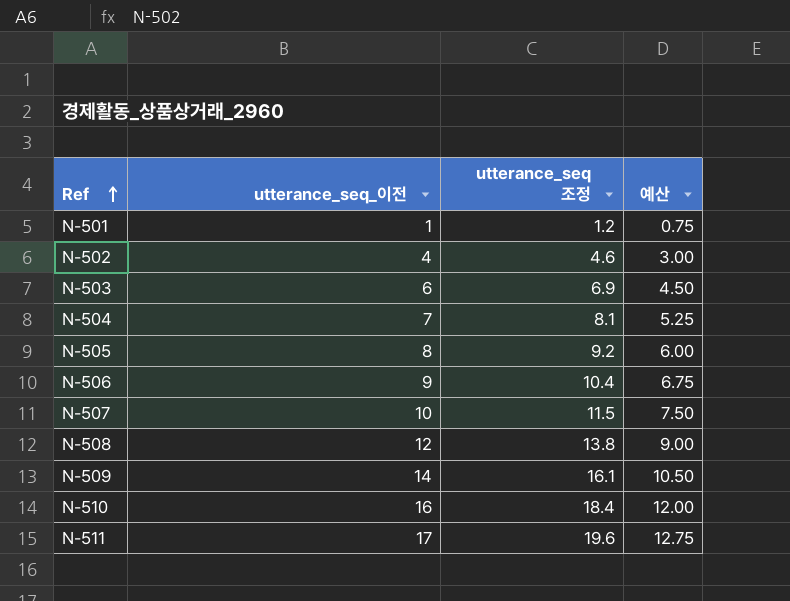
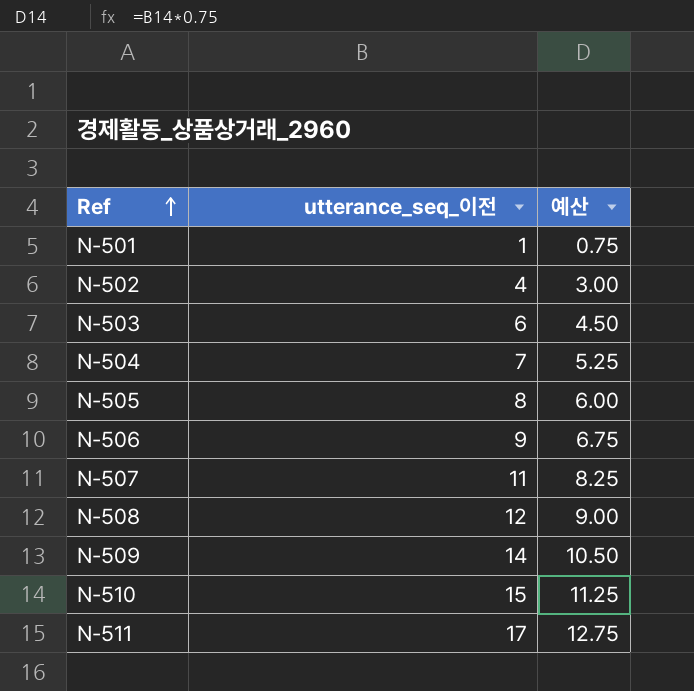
column utterance_seq 조정 | formula: [utterance_seq_이전] * 1.15 -> none
N-507 | utterance_seq_이전: 10 -> 11
N-507 | 예산: 7.50 -> 8.25
N-510 | utterance_seq_이전: 16 -> 15
N-510 | 예산: 12.00 -> 11.25

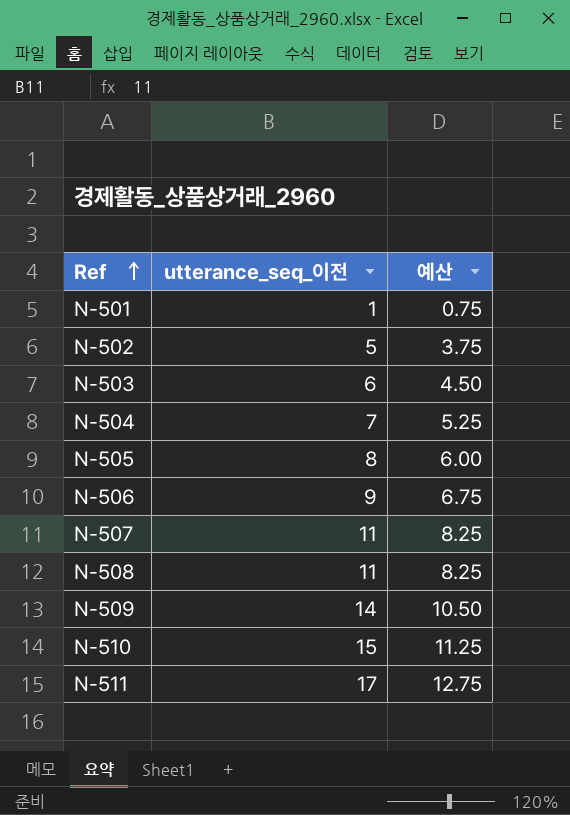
N-502 | utterance_seq_이전: 4 -> 5
N-502 | 예산: 3.00 -> 3.75
N-508 | utterance_seq_이전: 12 -> 11
N-508 | 예산: 9.00 -> 8.25

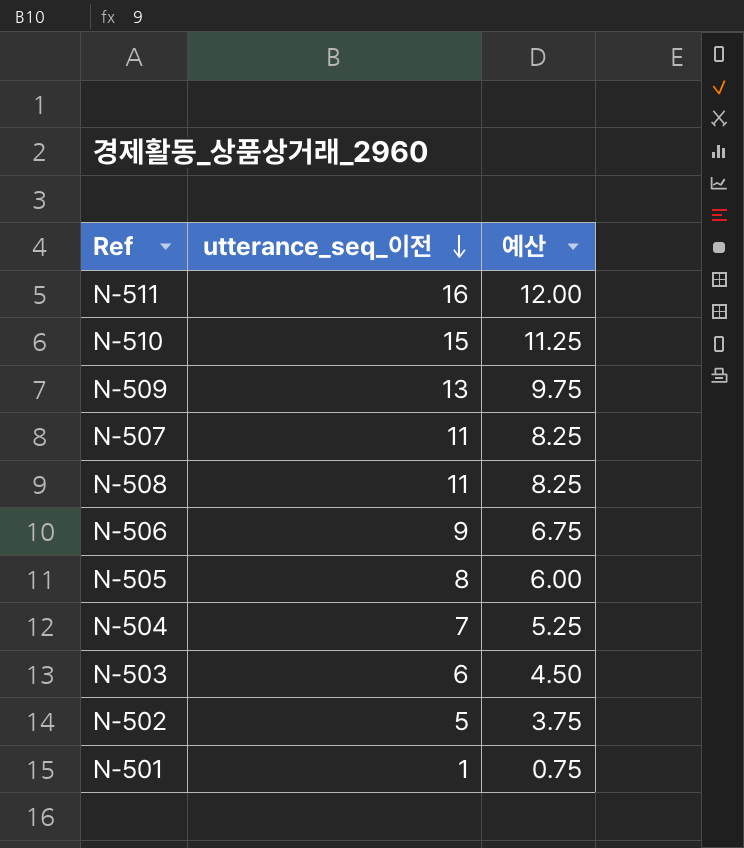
row order: Ref ascending -> utterance_seq_이전 descending
N-511 | utterance_seq_이전: 17 -> 16
N-511 | 예산: 12.75 -> 12.00
N-509 | utterance_seq_이전: 14 -> 13
N-509 | 예산: 10.50 -> 9.75

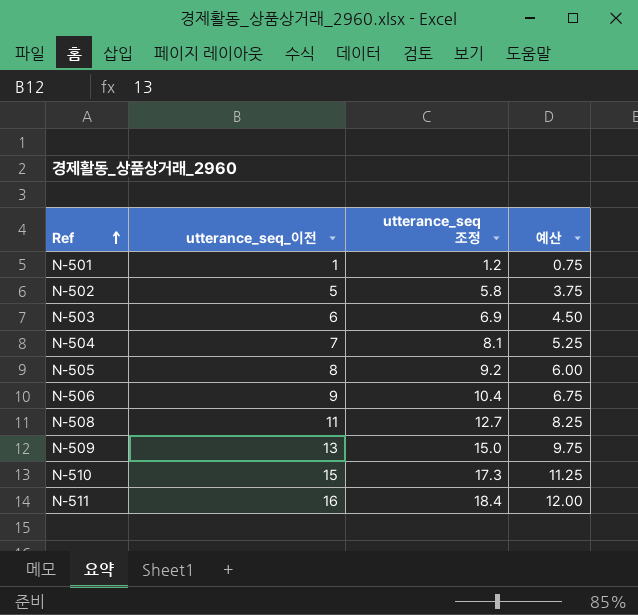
row order: utterance_seq_이전 descending -> Ref ascending
column utterance_seq 조정 | formula: none -> [utterance_seq_이전] * 1.15
row N-507: 11 | 8.25 -> none

